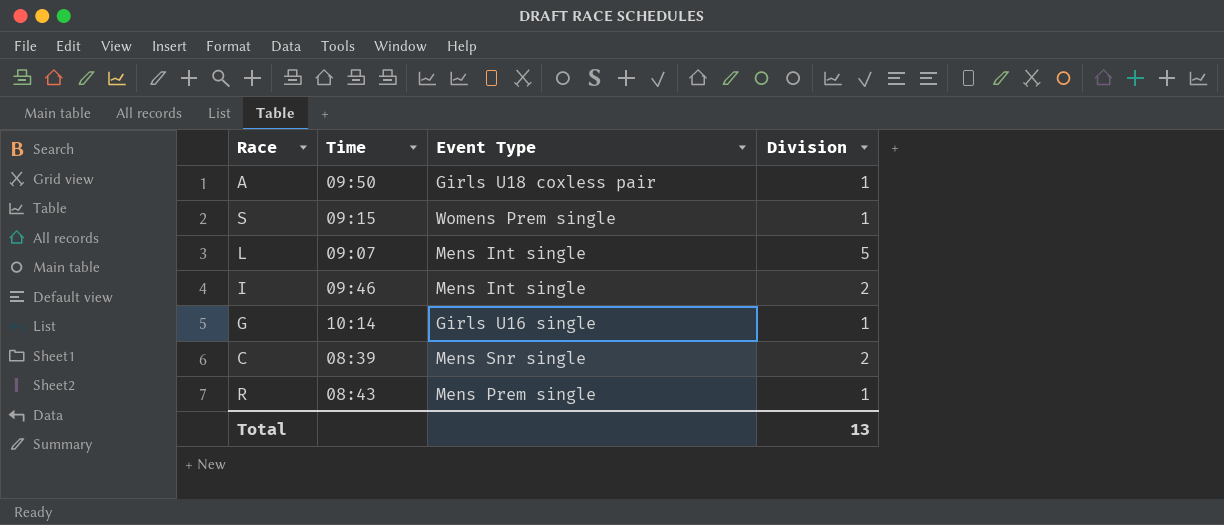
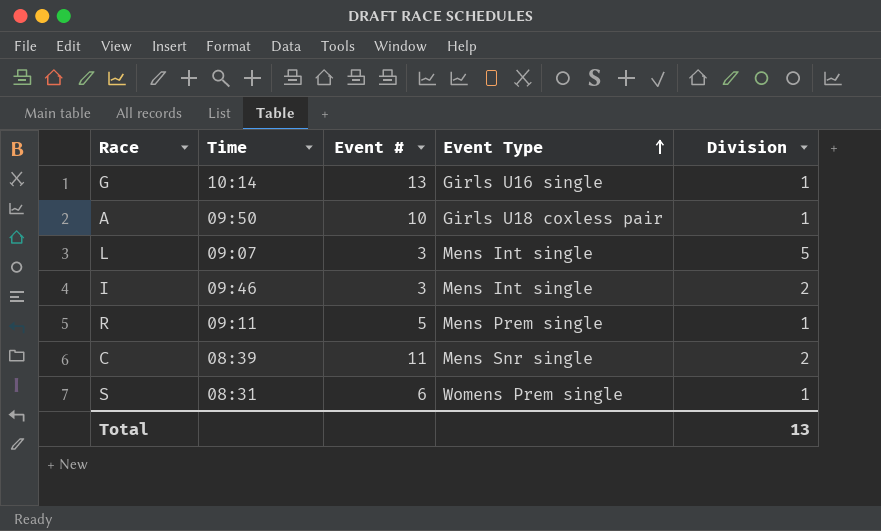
row order: none -> Event Type ascending
column Event # | position: none -> 3
R | Time: 08:43 -> 09:11
S | Time: 09:15 -> 08:31

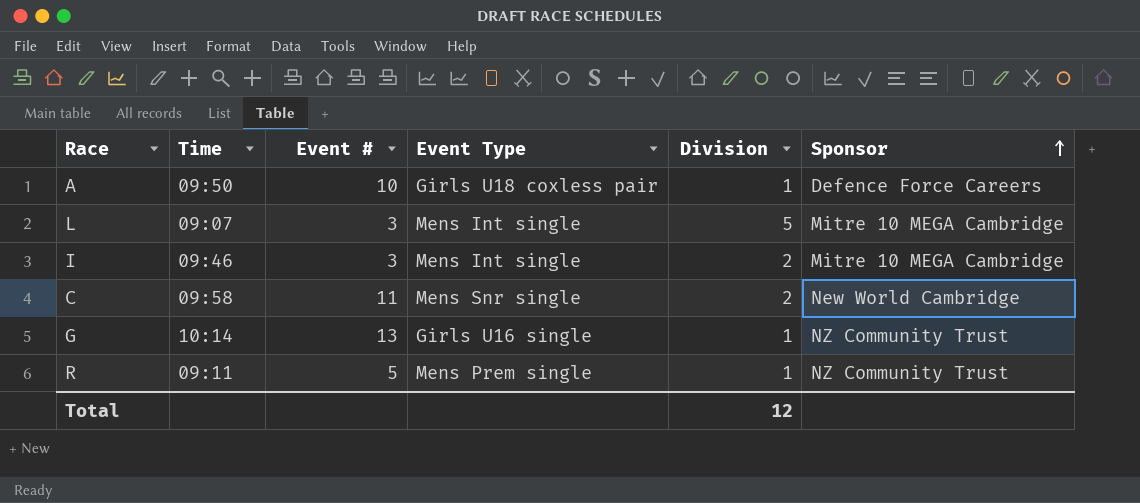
row order: Event Type ascending -> Sponsor ascending
column Sponsor | position: none -> 6
row S: 08:31 | 6 | Womens Prem single | 1 -> none
C | Time: 08:39 -> 09:58
Total | Division: 13 -> 12

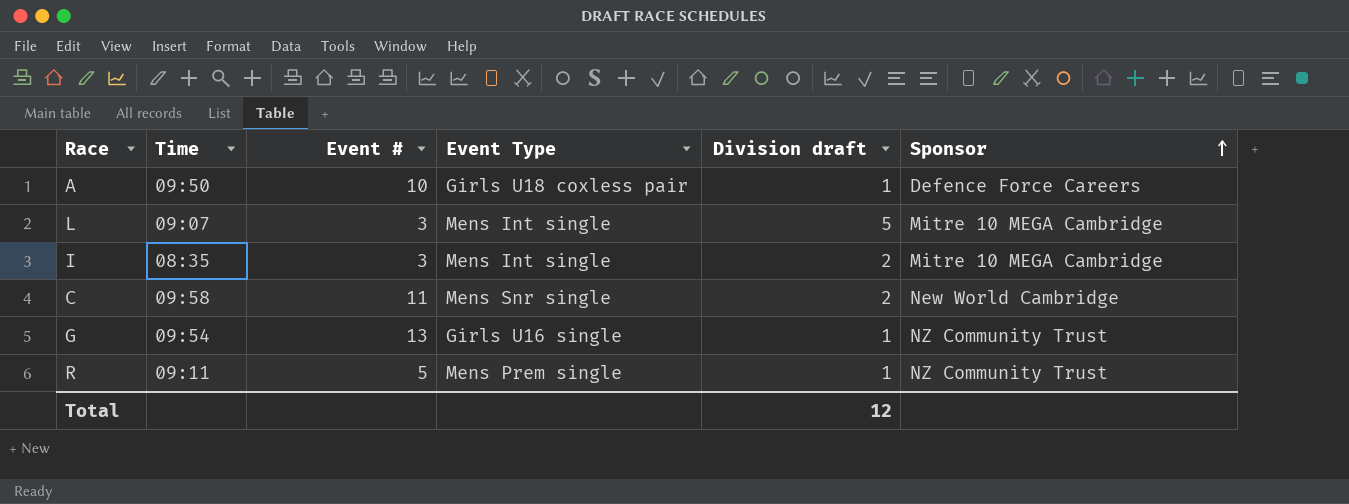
column name: Division -> Division draft
I | Time: 09:46 -> 08:35
G | Time: 10:14 -> 09:54

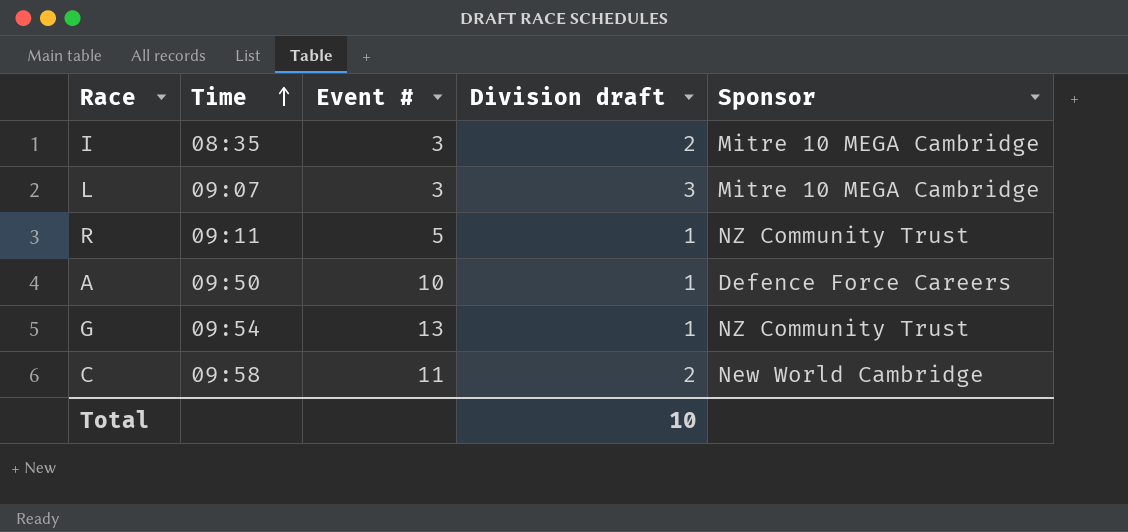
row order: Sponsor ascending -> Time ascending
column Event Type | position: 4 -> none
L | Division draft: 5 -> 3
Total | Division draft: 12 -> 10

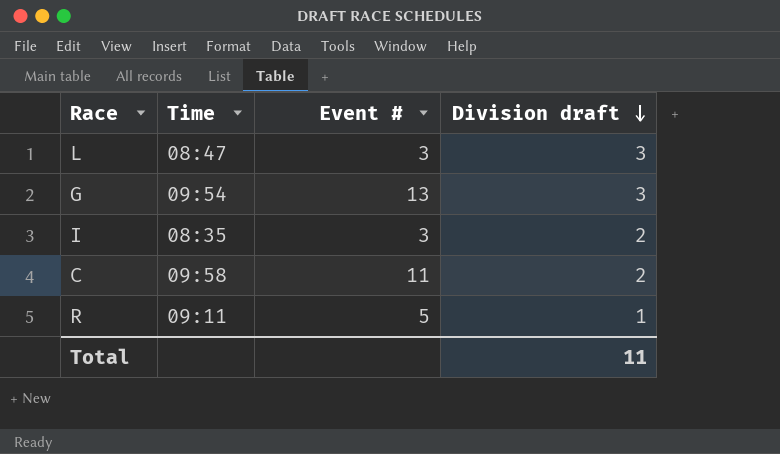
row order: Time ascending -> Division draft descending
column Sponsor | position: 5 -> none
row A: 09:50 | 10 | 1 | Defence Force Careers -> none
L | Time: 09:07 -> 08:47
G | Division draft: 1 -> 3
Total | Division draft: 10 -> 11

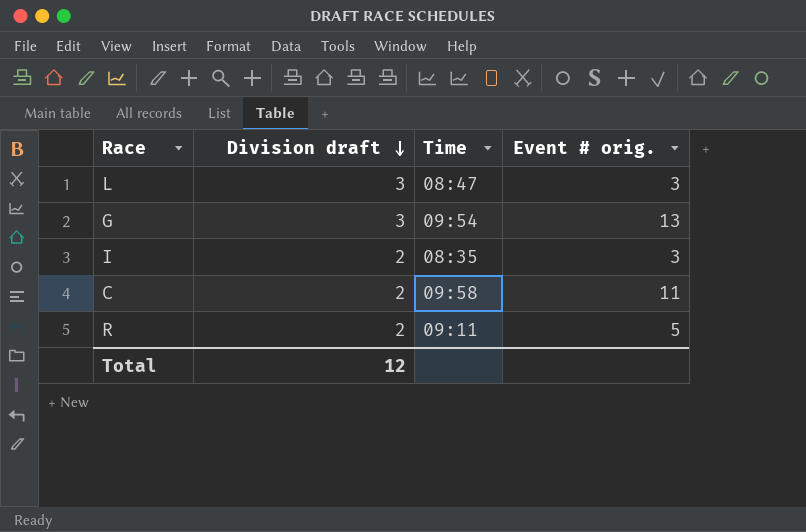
column Division draft | position: 4 -> 2
column name: Event # -> Event # orig.
R | Division draft: 1 -> 2
Total | Division draft: 11 -> 12

